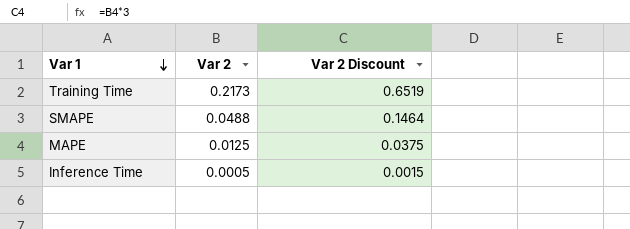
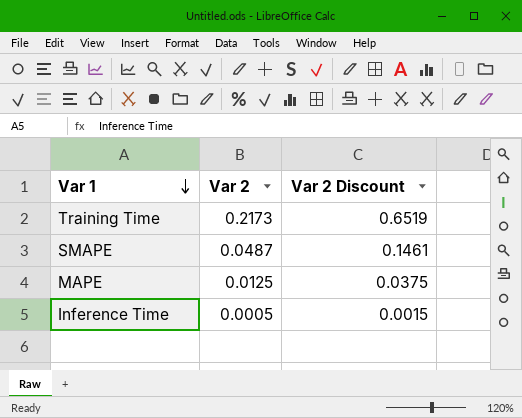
SMAPE | Var 2: 0.0488 -> 0.0487
SMAPE | Var 2 Discount: 0.1464 -> 0.1461

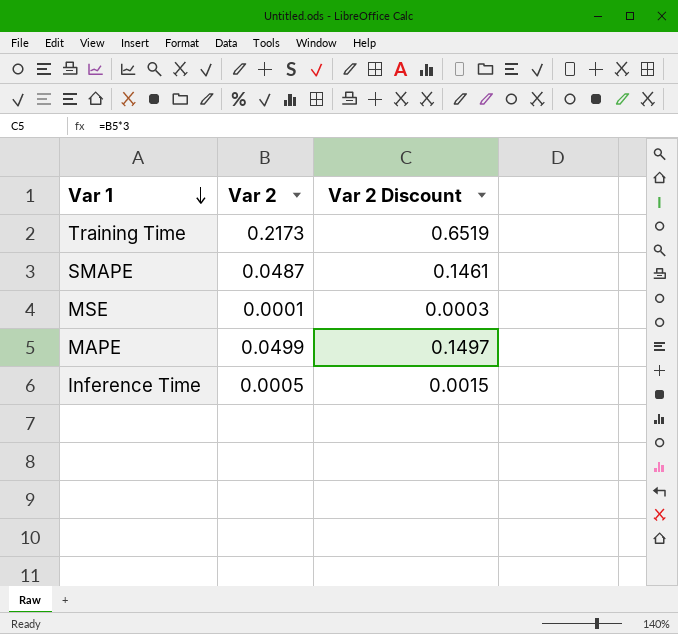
row MSE: none -> 0.0001 | 0.0003
MAPE | Var 2: 0.0125 -> 0.0499
MAPE | Var 2 Discount: 0.0375 -> 0.1497

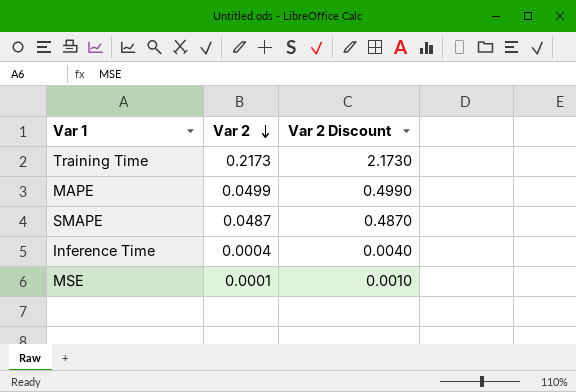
row order: Var 1 descending -> Var 2 descending
column Var 2 Discount | formula: [Var 2] * 3 -> [Var 2] * 10
Inference Time | Var 2: 0.0005 -> 0.0004

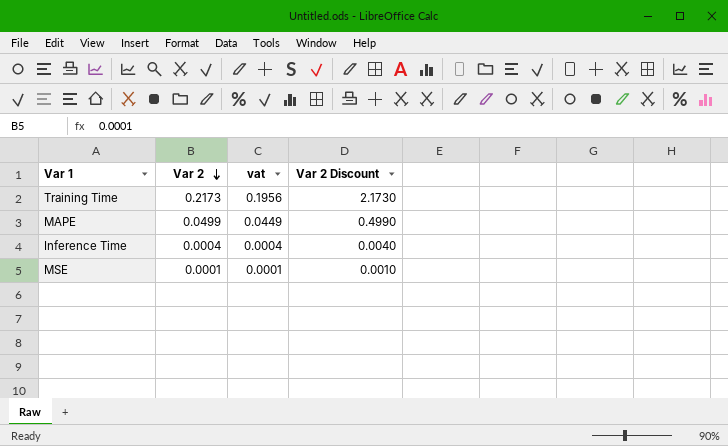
column vat | formula: none -> [Var 2] * 0.9
row SMAPE: 0.0487 | 0.4870 -> none

